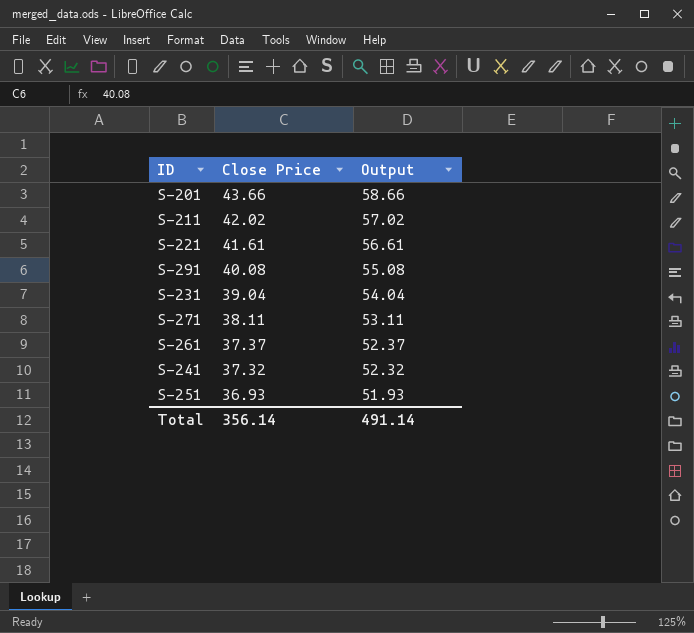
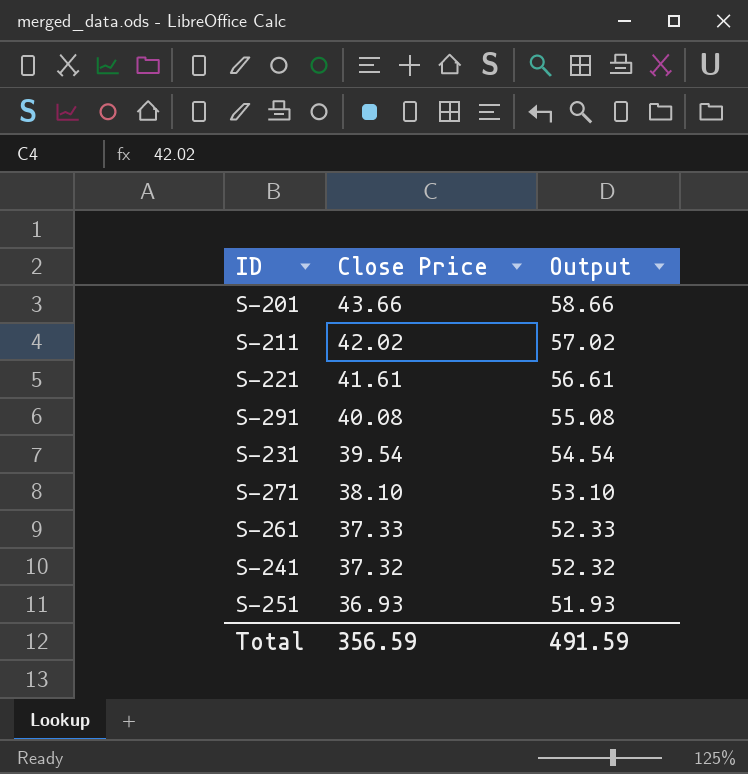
S-231 | Close Price: 39.04 -> 39.54
S-231 | Output: 54.04 -> 54.54
S-271 | Close Price: 38.11 -> 38.10
S-271 | Output: 53.11 -> 53.10
S-261 | Close Price: 37.37 -> 37.33
S-261 | Output: 52.37 -> 52.33
Total | Close Price: 356.14 -> 356.59
Total | Output: 491.14 -> 491.59

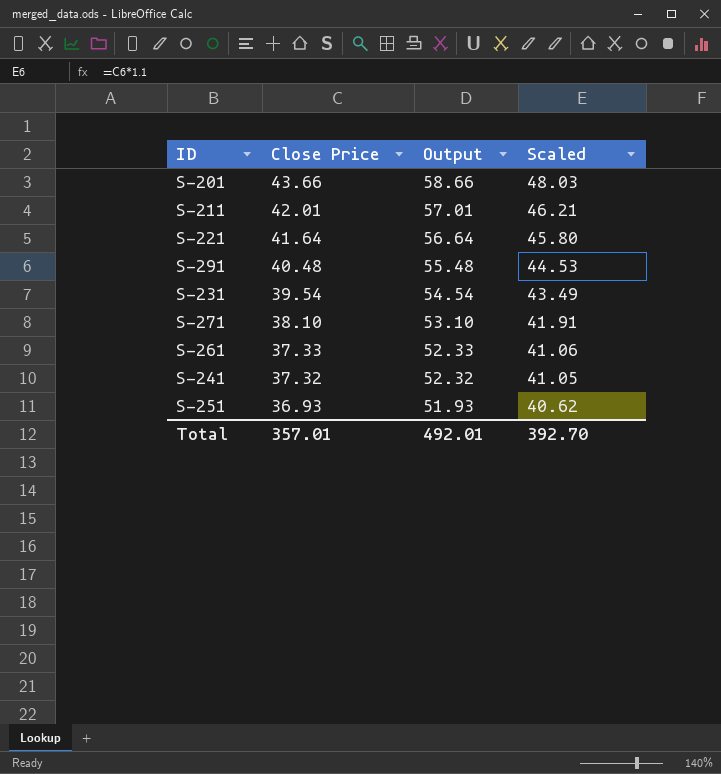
column Scaled | formula: none -> [Close Price] * 1.1
S-211 | Close Price: 42.02 -> 42.01
S-211 | Output: 57.02 -> 57.01
S-221 | Close Price: 41.61 -> 41.64
S-221 | Output: 56.61 -> 56.64
S-291 | Close Price: 40.08 -> 40.48
S-291 | Output: 55.08 -> 55.48
Total | Close Price: 356.59 -> 357.01
Total | Output: 491.59 -> 492.01

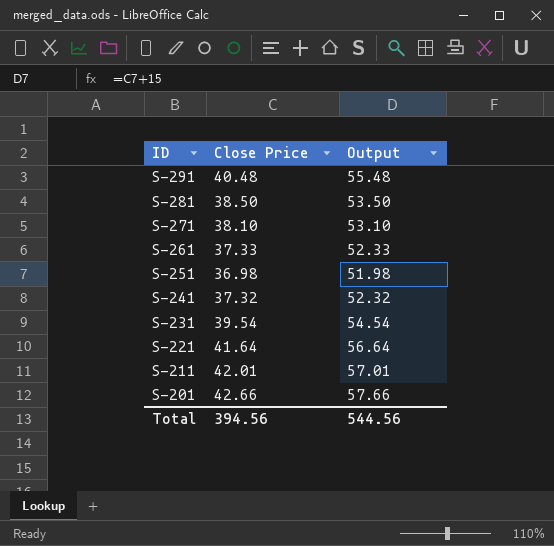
row order: Close Price descending -> ID descending
column Scaled | formula: [Close Price] * 1.1 -> none
row S-281: none -> 38.50 | 53.50
S-251 | Close Price: 36.93 -> 36.98
S-251 | Output: 51.93 -> 51.98
S-201 | Close Price: 43.66 -> 42.66
S-201 | Output: 58.66 -> 57.66
Total | Close Price: 357.01 -> 394.56
Total | Output: 492.01 -> 544.56

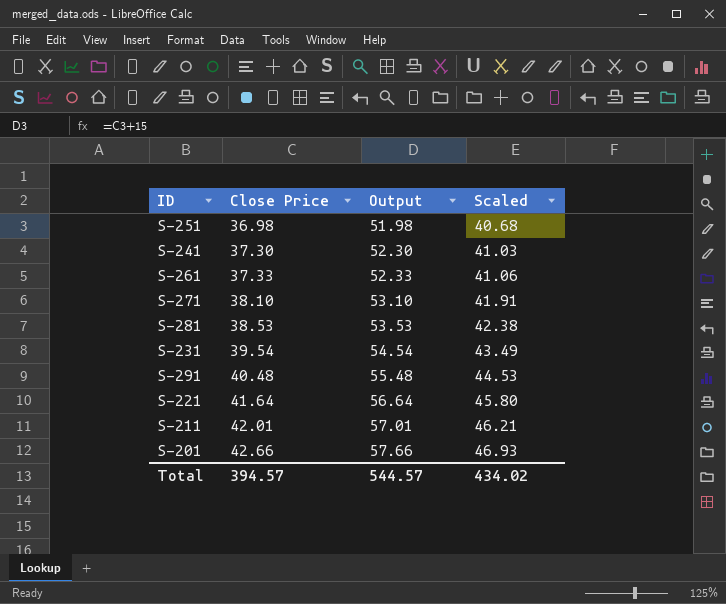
row order: ID descending -> Close Price ascending
column Scaled | formula: none -> [Close Price] * 1.1
S-241 | Close Price: 37.32 -> 37.30
S-241 | Output: 52.32 -> 52.30
S-281 | Close Price: 38.50 -> 38.53
S-281 | Output: 53.50 -> 53.53
Total | Close Price: 394.56 -> 394.57
Total | Output: 544.56 -> 544.57

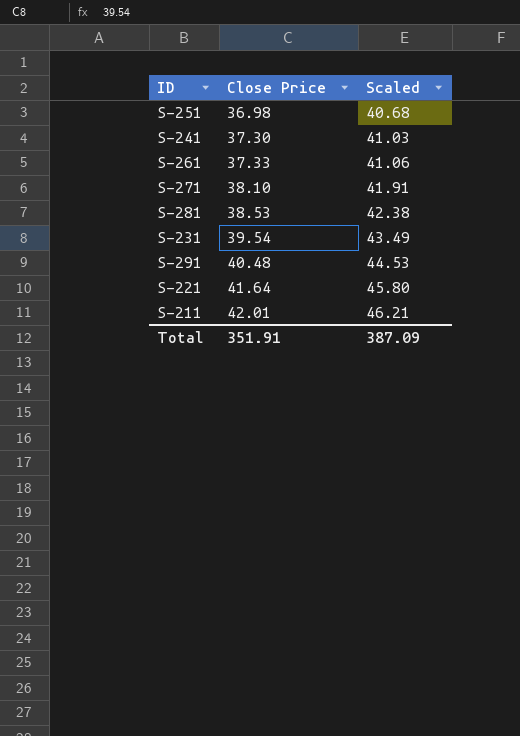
column Output | formula: [Close Price] + 15 -> none
row S-201: 42.66 | 57.66 | 46.93 -> none
Total | Close Price: 394.57 -> 351.91
Total | Scaled: 434.02 -> 387.09

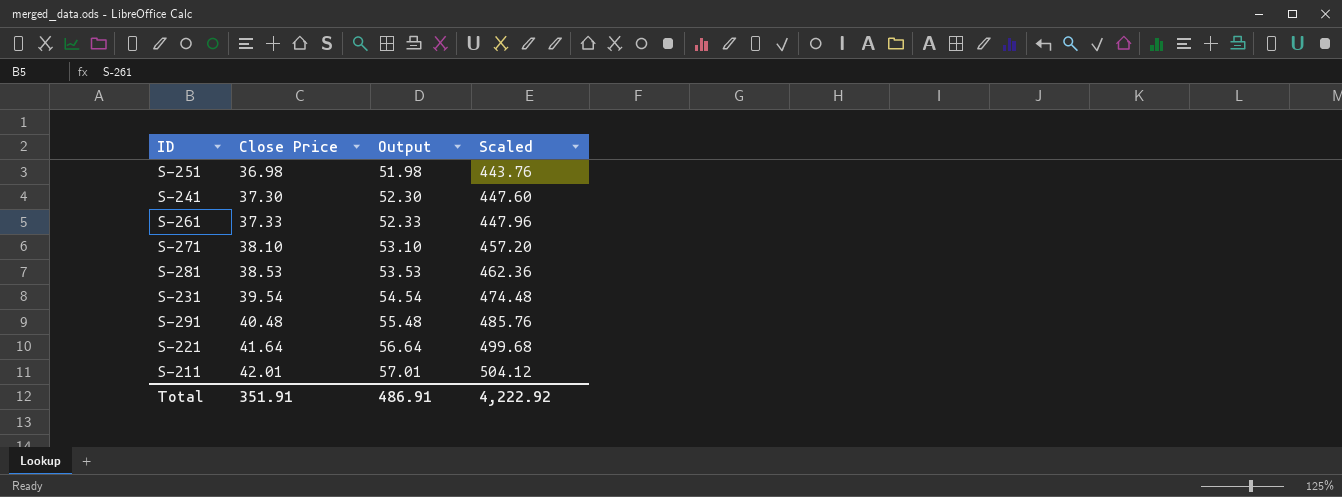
column Output | formula: none -> [Close Price] + 15
column Scaled | formula: [Close Price] * 1.1 -> [Close Price] * 12
Total | Scaled: 387.09 -> 4,222.92

